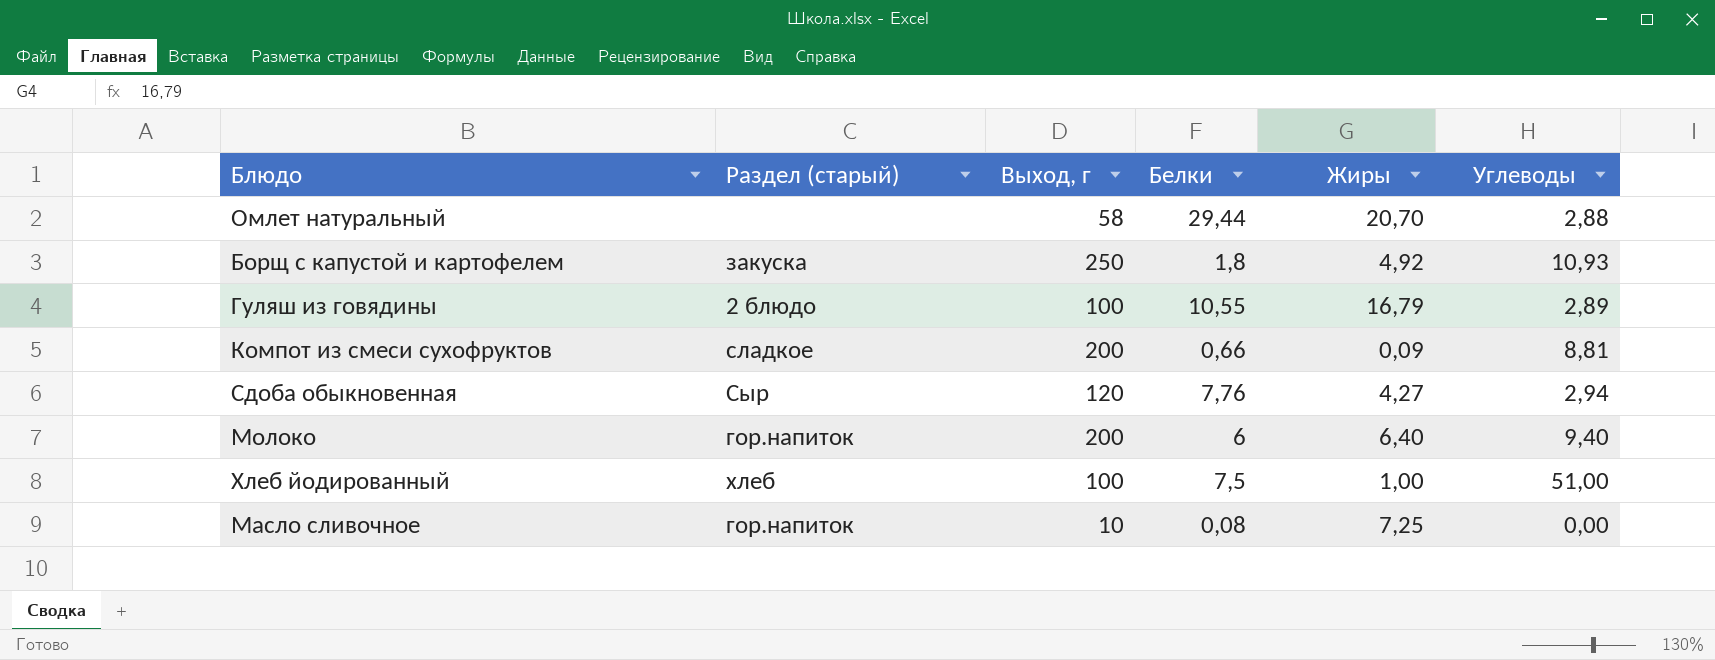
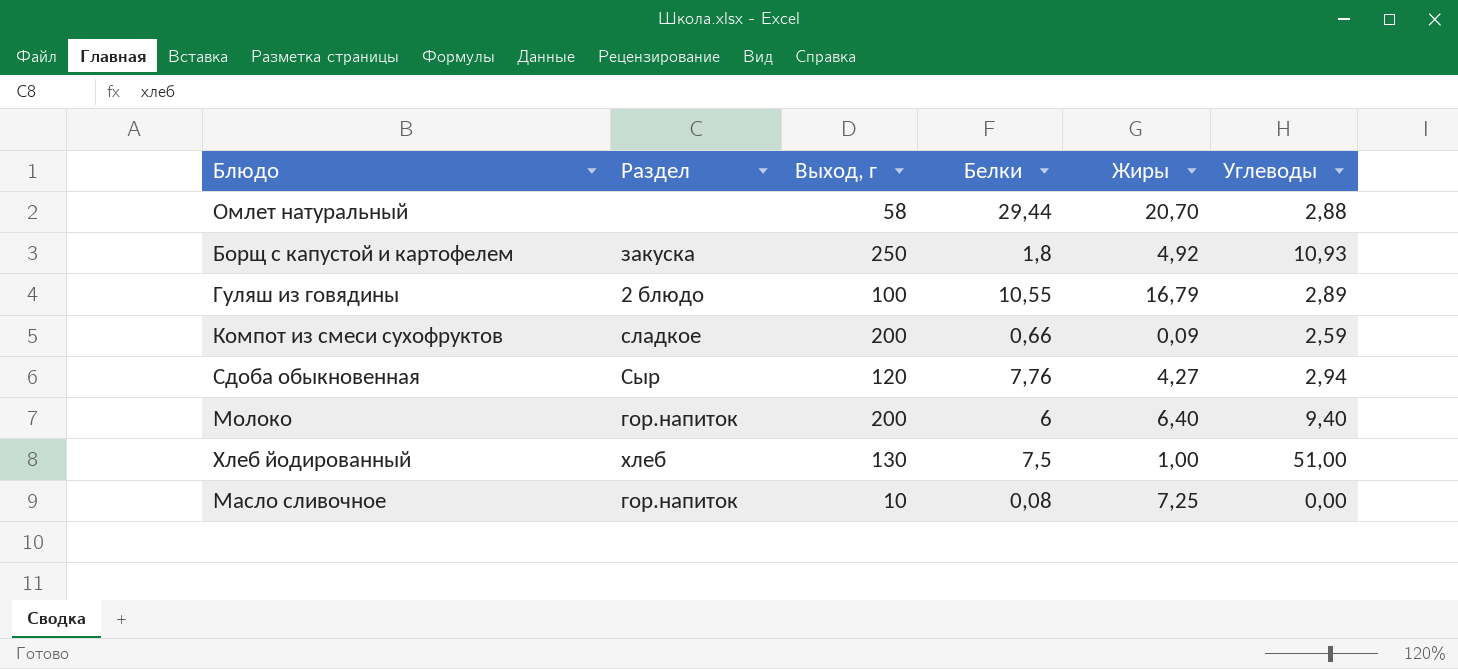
column name: Раздел (старый) -> Раздел
Компот из смеси сухофруктов | Углеводы: 8,81 -> 2,59
Хлеб йодированный | Выход, г: 100 -> 130

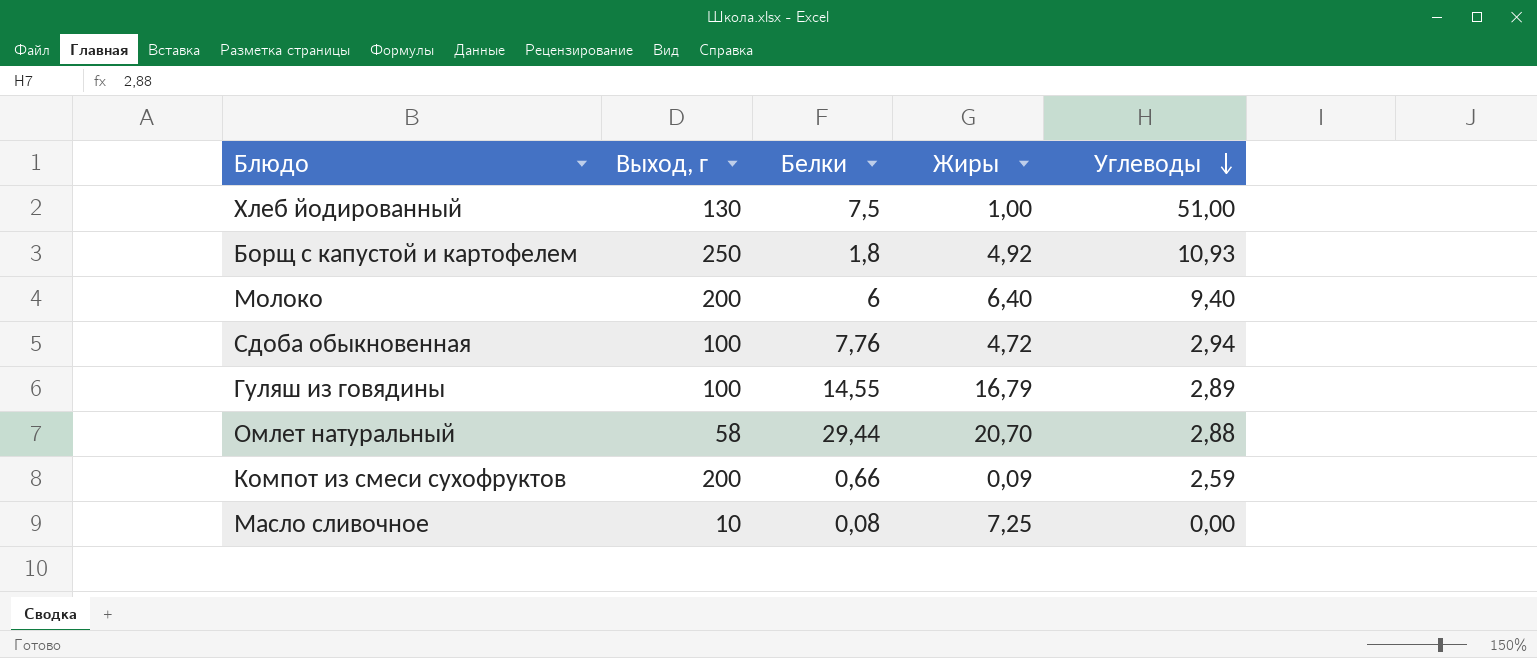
row order: none -> Углеводы descending
column Раздел | position: 2 -> none
Сдоба обыкновенная | Выход, г: 120 -> 100
Сдоба обыкновенная | Жиры: 4,27 -> 4,72
Гуляш из говядины | Белки: 10,55 -> 14,55

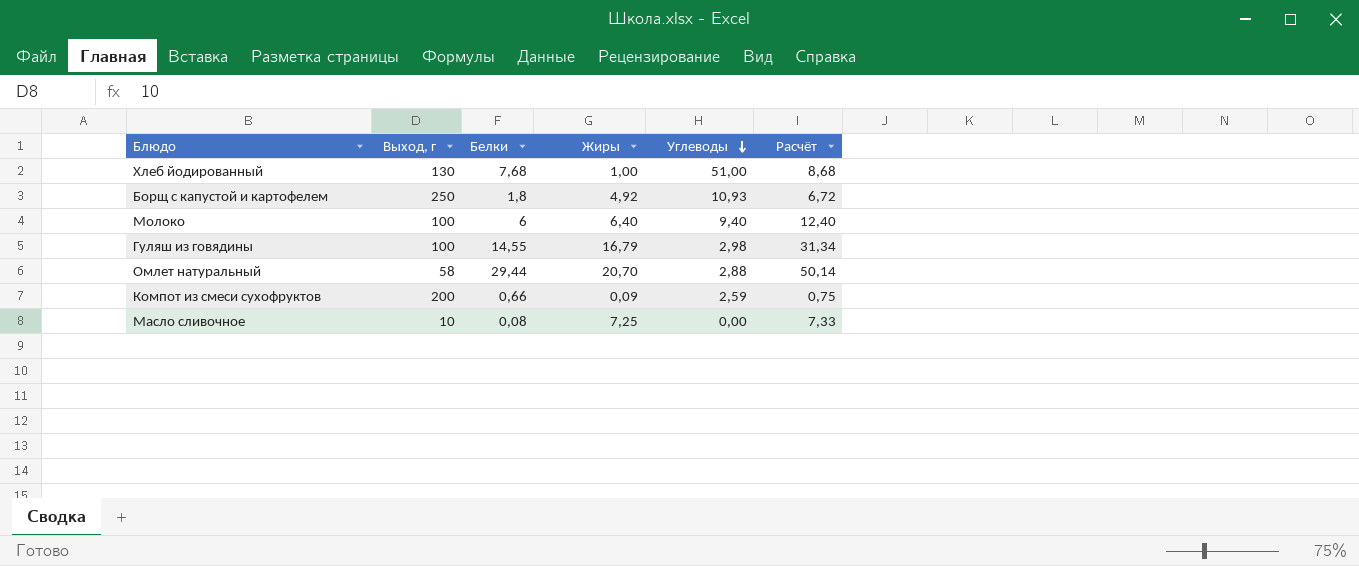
column Расчёт | formula: none -> [Белки] + [Жиры]
row Сдоба обыкновенная: 100 | 7,76 | 4,72 | 2,94 -> none
Хлеб йодированный | Белки: 7,5 -> 7,68
Молоко | Выход, г: 200 -> 100
Гуляш из говядины | Углеводы: 2,89 -> 2,98

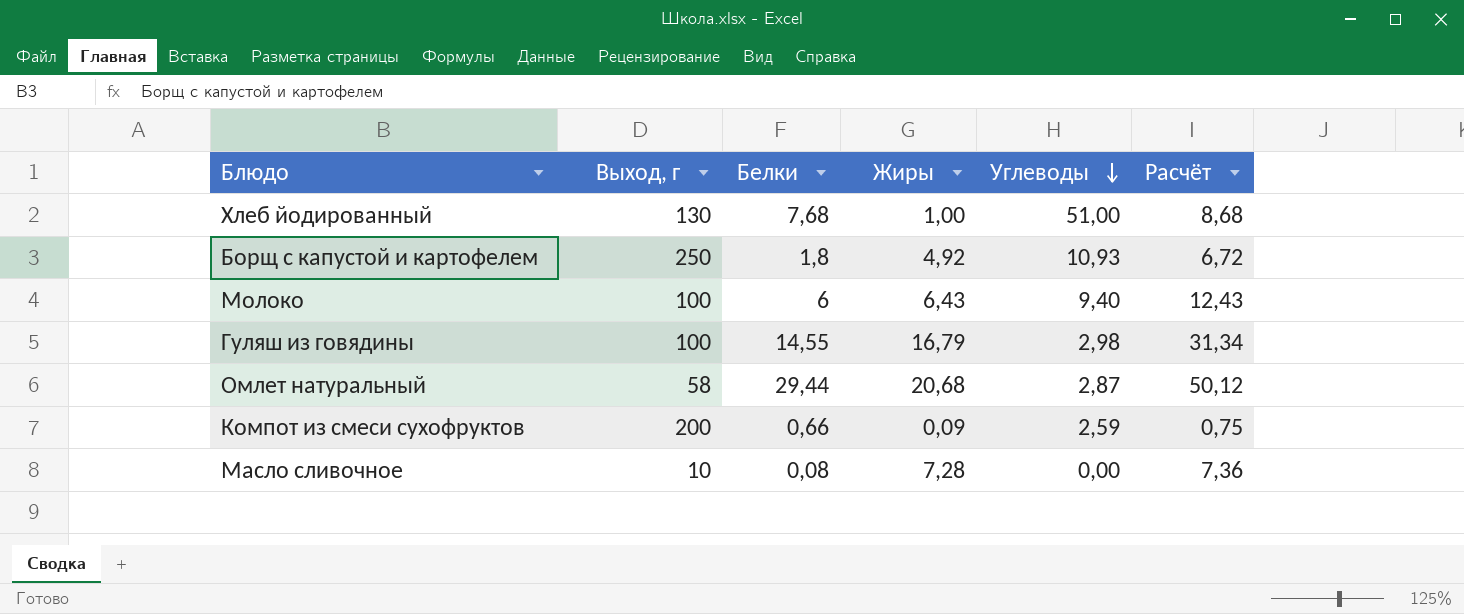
Молоко | Жиры: 6,40 -> 6,43
Молоко | Расчёт: 12,40 -> 12,43
Омлет натуральный | Жиры: 20,70 -> 20,68
Омлет натуральный | Углеводы: 2,88 -> 2,87
Омлет натуральный | Расчёт: 50,14 -> 50,12
Масло сливочное | Жиры: 7,25 -> 7,28
Масло сливочное | Расчёт: 7,33 -> 7,36

